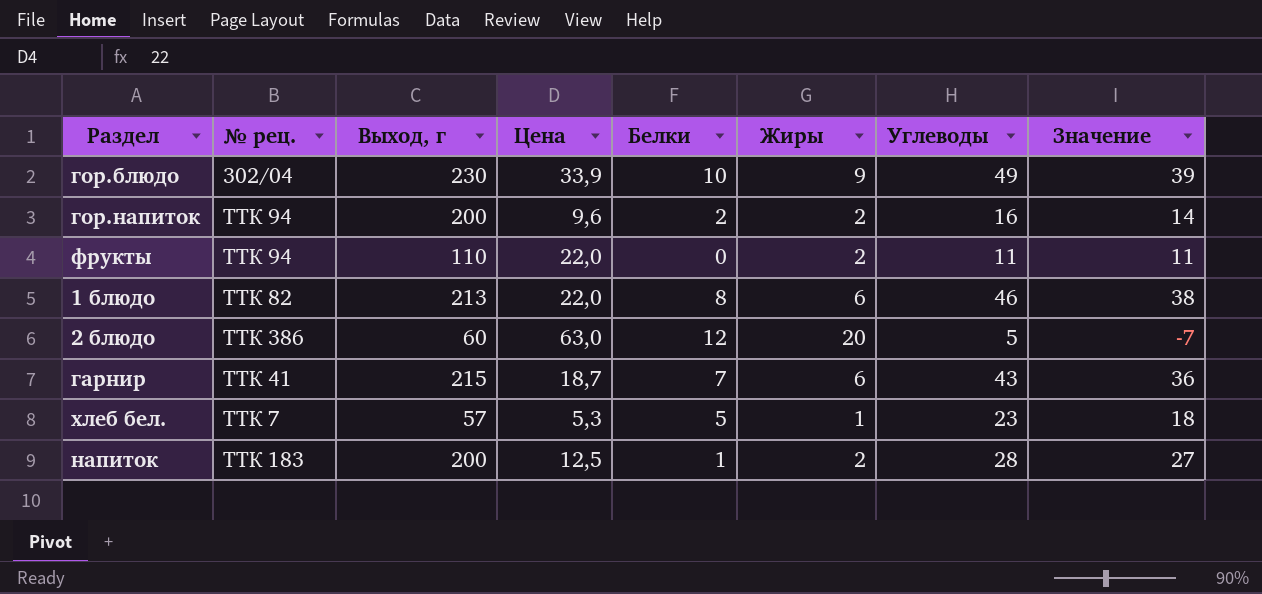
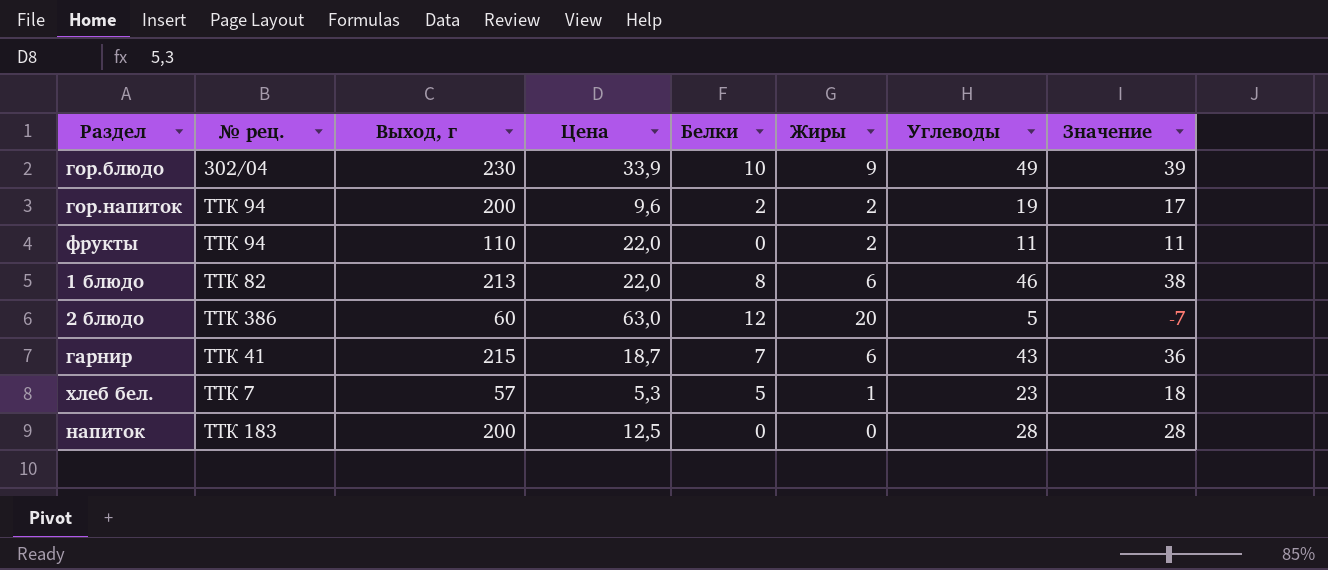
гор.напиток | Углеводы: 16 -> 19
гор.напиток | Значение: 14 -> 17
напиток | Белки: 1 -> 0
напиток | Жиры: 2 -> 0
напиток | Значение: 27 -> 28

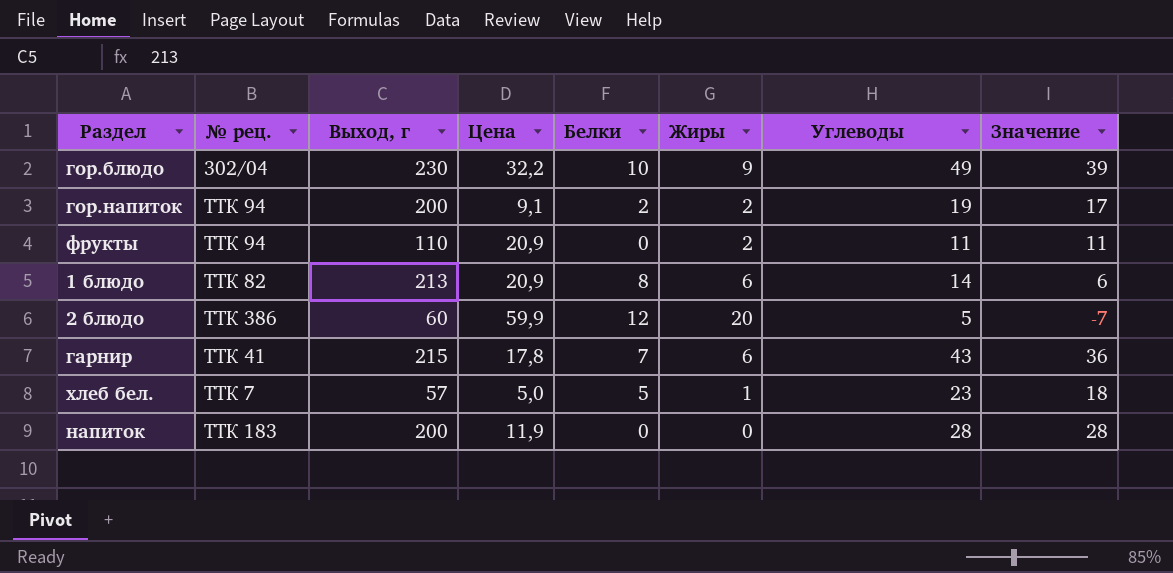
гор.блюдо | Цена: 33,9 -> 32,2
гор.напиток | Цена: 9,6 -> 9,1
фрукты | Цена: 22,0 -> 20,9
1 блюдо | Цена: 22,0 -> 20,9
1 блюдо | Углеводы: 46 -> 14
1 блюдо | Значение: 38 -> 6
2 блюдо | Цена: 63,0 -> 59,9
гарнир | Цена: 18,7 -> 17,8
хлеб бел. | Цена: 5,3 -> 5,0
напиток | Цена: 12,5 -> 11,9

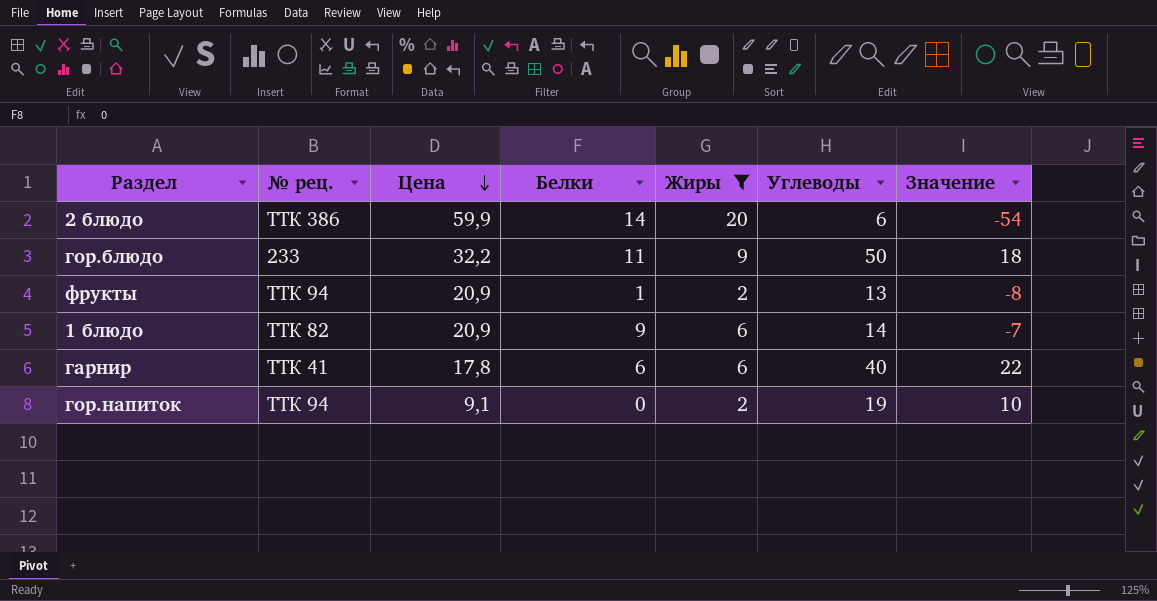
filter: none -> Жиры >= 2
row order: none -> Цена descending
column Выход, г | position: 3 -> none
column Значение | formula: [Углеводы] - [Белки] -> [Углеводы] - [Цена]
2 блюдо | Белки: 12 -> 14
2 блюдо | Углеводы: 5 -> 6
гор.блюдо | № рец.: 302/04 -> 233
гор.блюдо | Белки: 10 -> 11
гор.блюдо | Углеводы: 49 -> 50
фрукты | Белки: 0 -> 1
фрукты | Углеводы: 11 -> 13
1 блюдо | Белки: 8 -> 9
гарнир | Белки: 7 -> 6
гарнир | Углеводы: 43 -> 40
гор.напиток | Белки: 2 -> 0

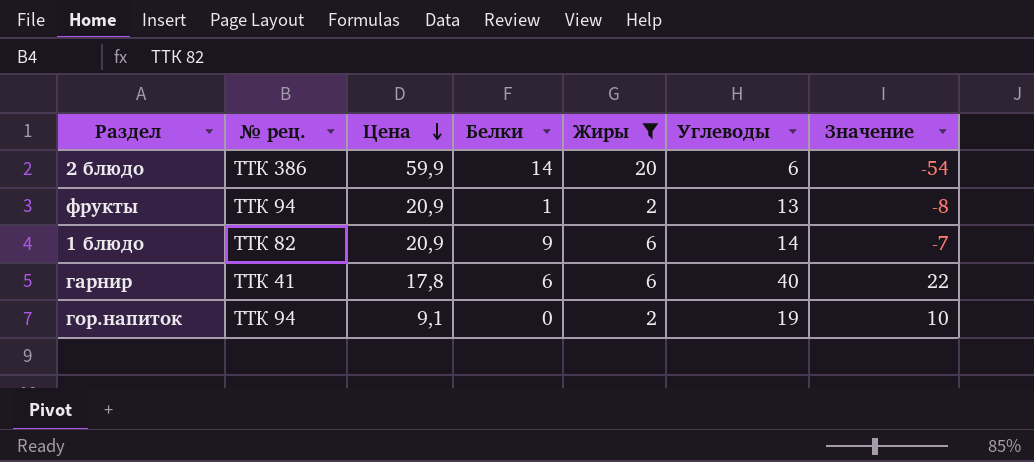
row гор.блюдо: 233 | 32,2 | 11 | 9 | 50 | 18 -> none

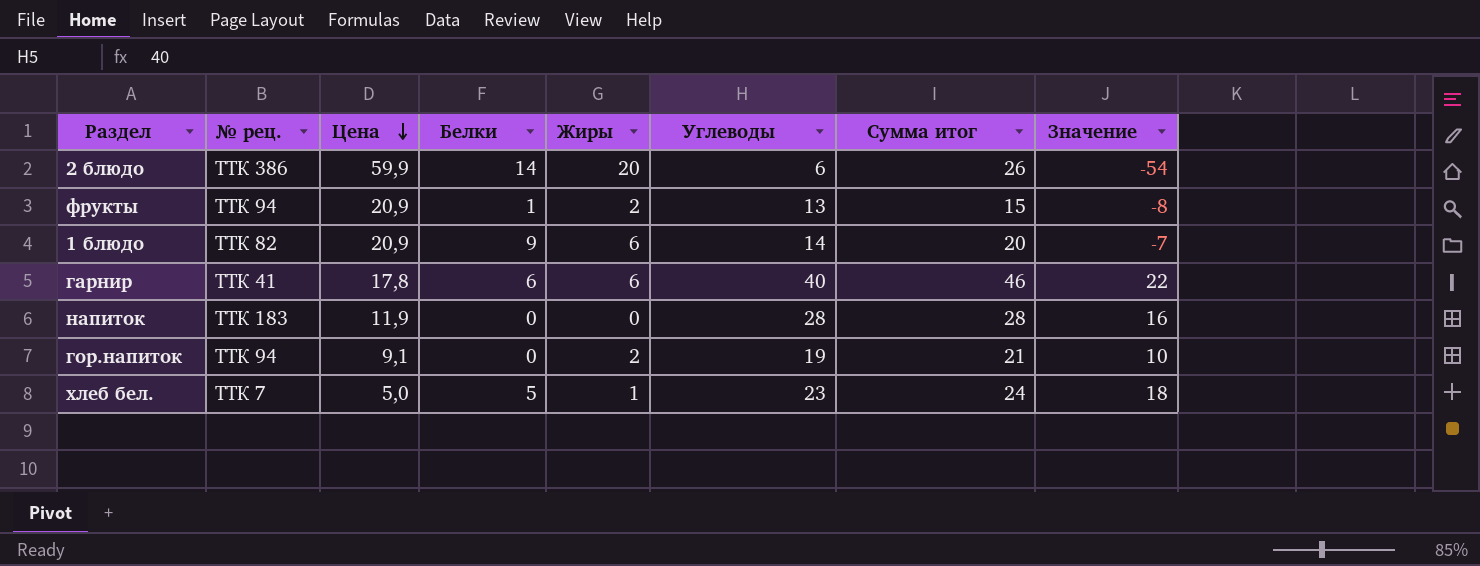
filter: Жиры >= 2 -> none
column Сумма итог | formula: none -> [Жиры] + [Углеводы]

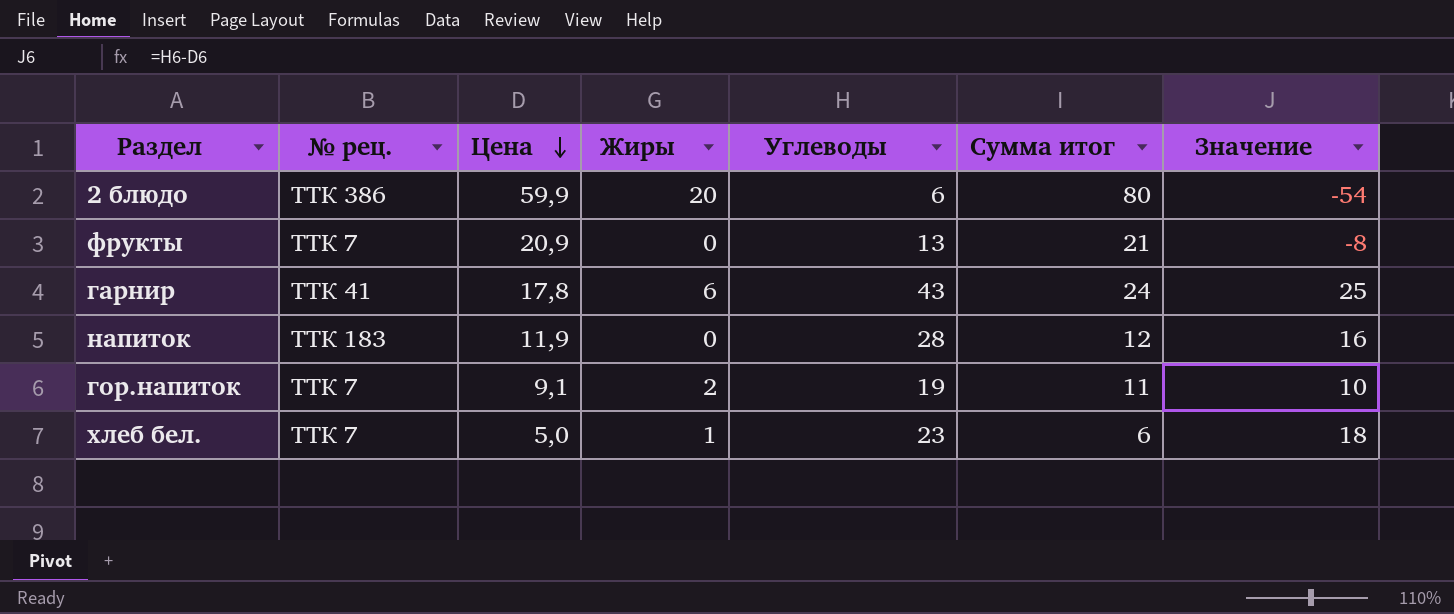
column Белки | position: 4 -> none
column Сумма итог | formula: [Жиры] + [Углеводы] -> [Цена] + [Жиры]
row 1 блюдо: ТТК 82 | 20,9 | 9 | 6 | 14 | 20 | -7 -> none
фрукты | № рец.: ТТК 94 -> ТТК 7
фрукты | Жиры: 2 -> 0
гарнир | Углеводы: 40 -> 43
гарнир | Значение: 22 -> 25
гор.напиток | № рец.: ТТК 94 -> ТТК 7

